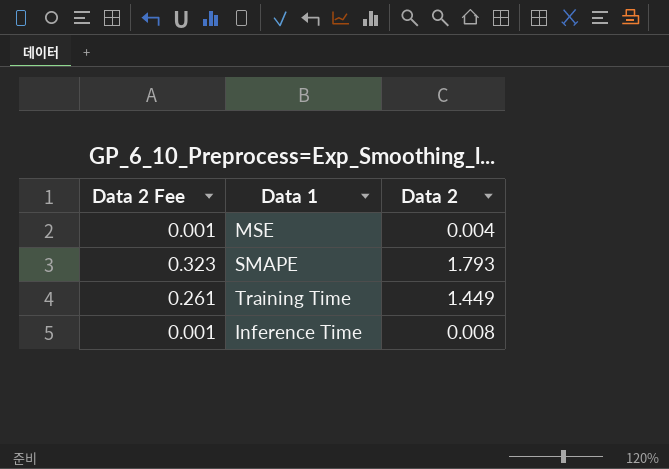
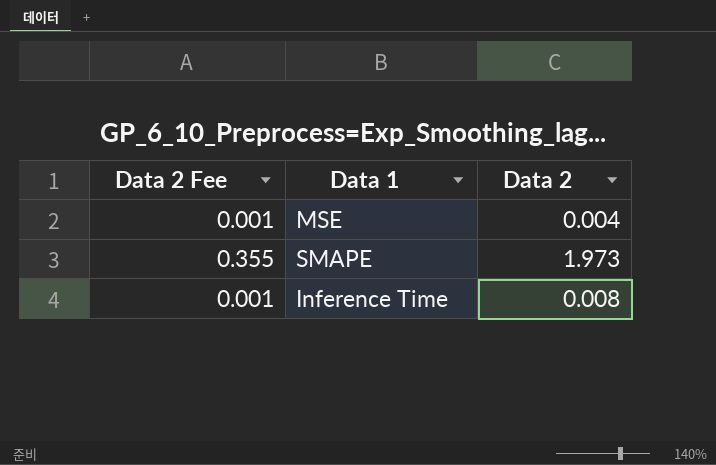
row Training Time: 0.261 | 1.449 -> none
SMAPE | Data 2 Fee: 0.323 -> 0.355
SMAPE | Data 2: 1.793 -> 1.973

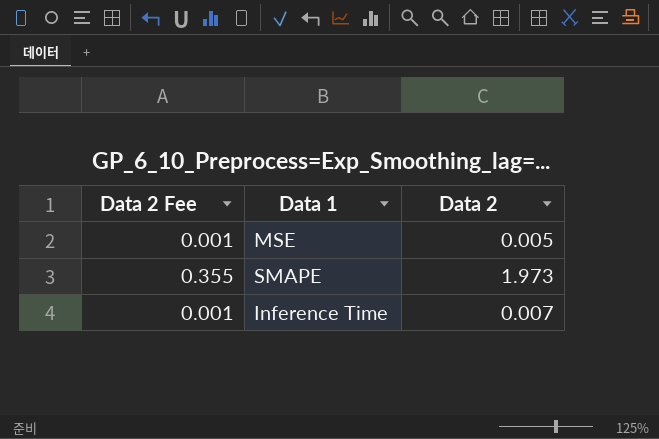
MSE | Data 2: 0.004 -> 0.005
Inference Time | Data 2: 0.008 -> 0.007

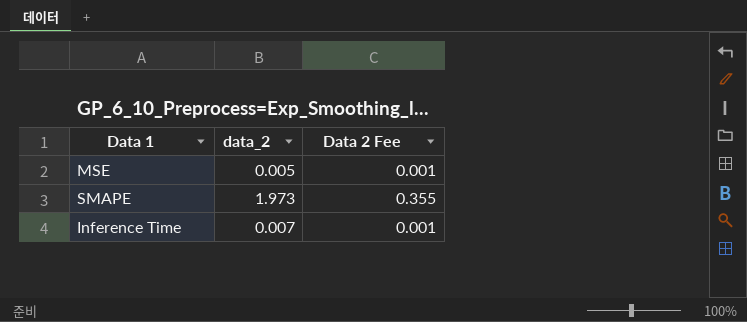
column name: Data 2 -> data_2
column Data 2 Fee | position: 1 -> 3

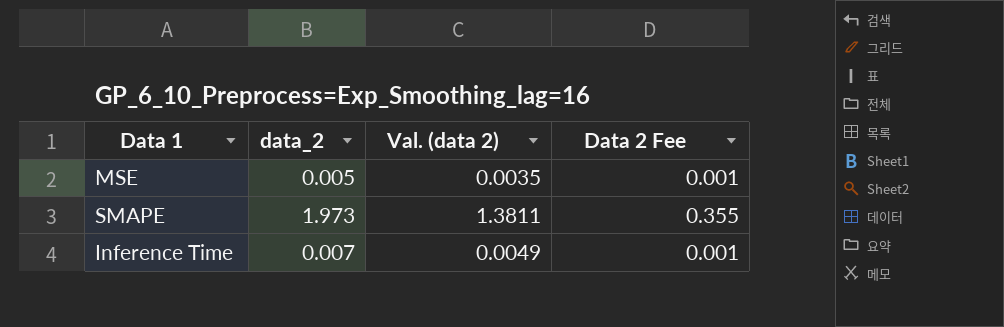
column Val. (data 2) | formula: none -> [data_2] * 0.7

